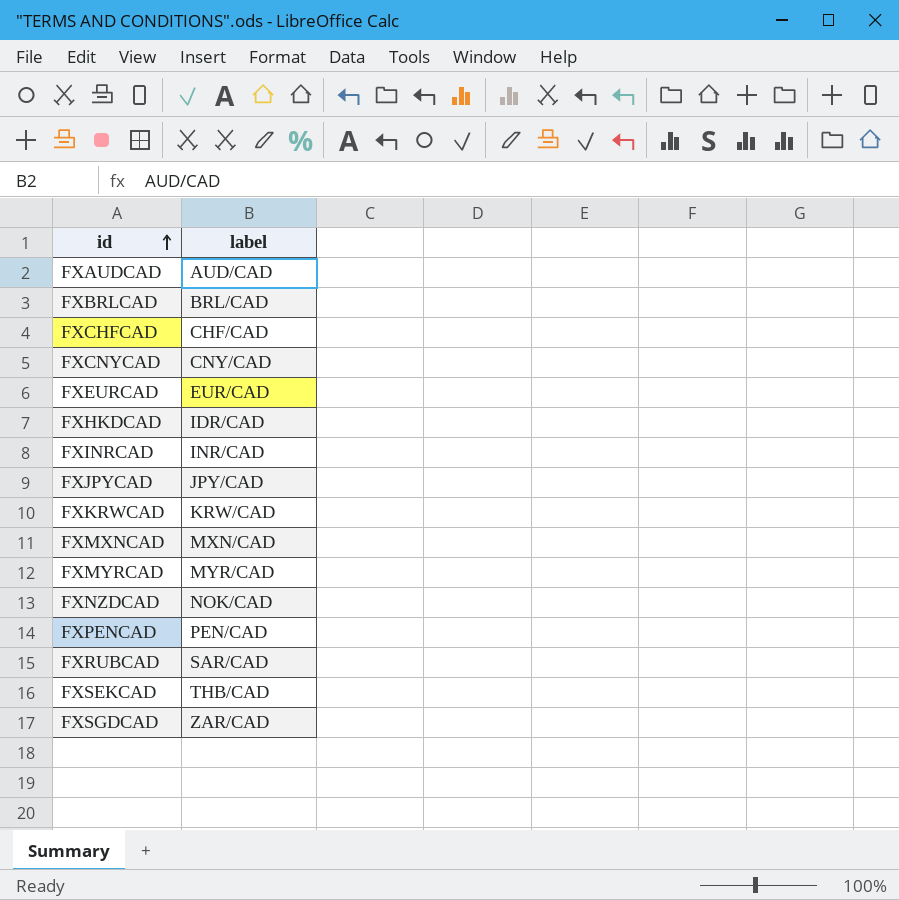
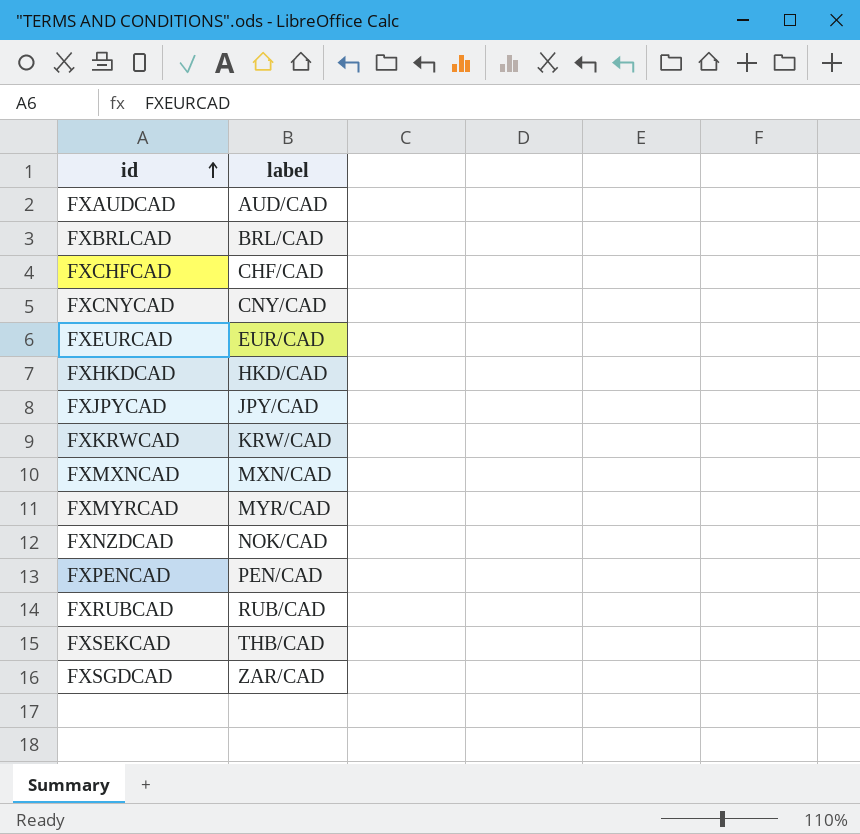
row FXINRCAD: INR/CAD -> none
FXHKDCAD | label: IDR/CAD -> HKD/CAD
FXRUBCAD | label: SAR/CAD -> RUB/CAD

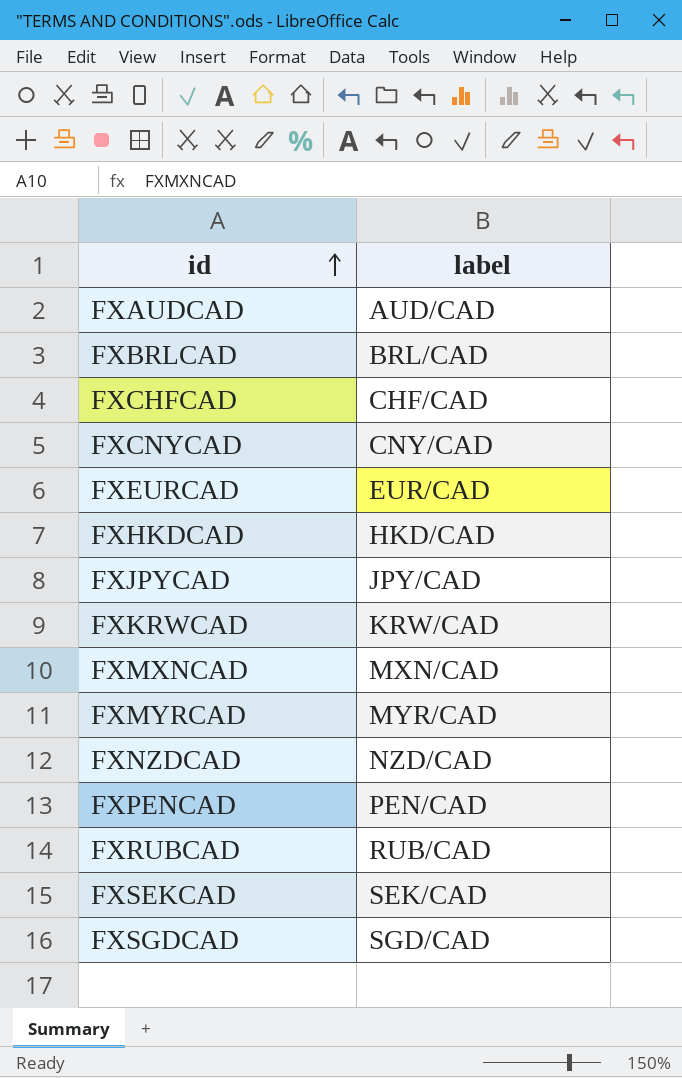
FXNZDCAD | label: NOK/CAD -> NZD/CAD
FXSEKCAD | label: THB/CAD -> SEK/CAD
FXSGDCAD | label: ZAR/CAD -> SGD/CAD

